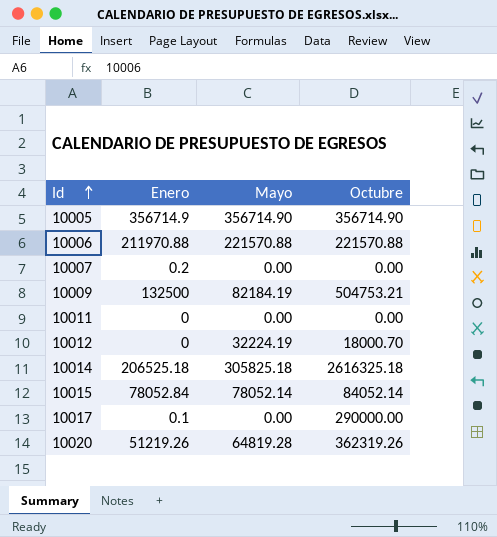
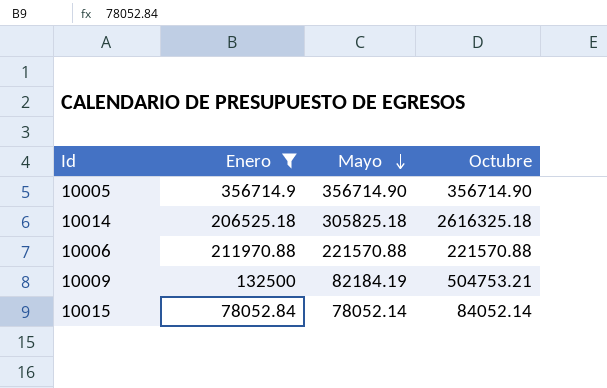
filter: none -> Enero >= 78052.84
row order: Id ascending -> Mayo descending

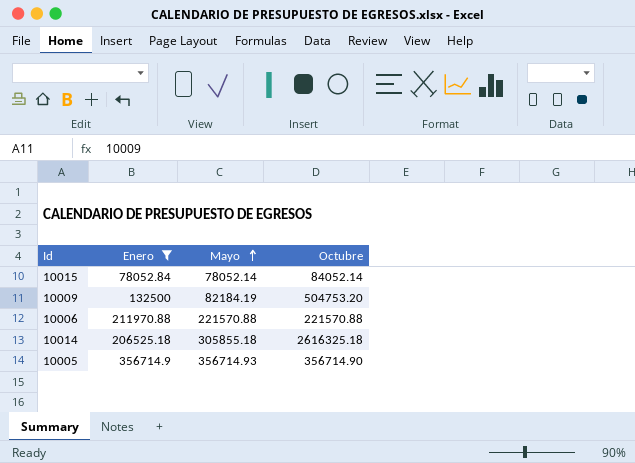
row order: Mayo descending -> Mayo ascending
10009 | Octubre: 504753.21 -> 504753.20
10014 | Mayo: 305825.18 -> 305855.18
10005 | Mayo: 356714.90 -> 356714.93

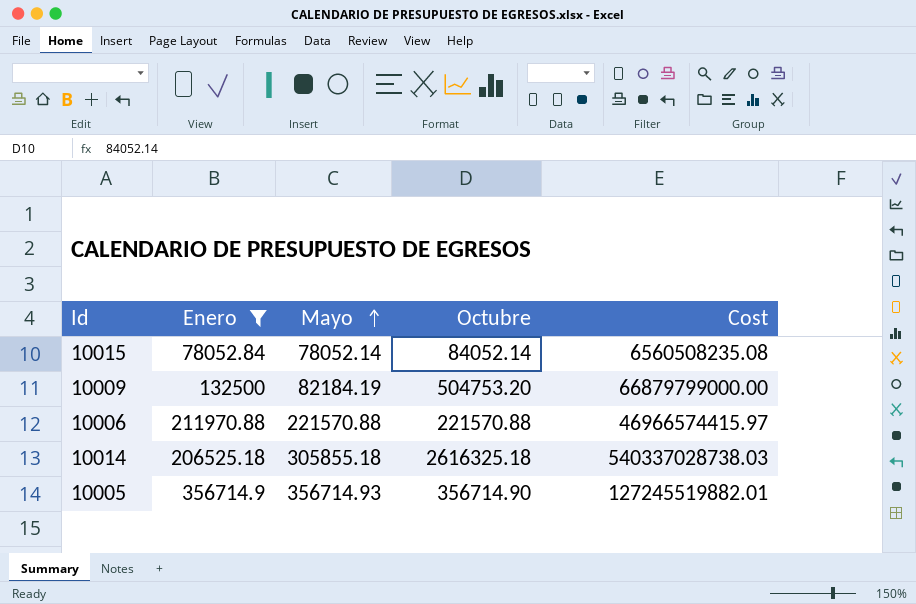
column Cost | formula: none -> [Enero] * [Octubre]

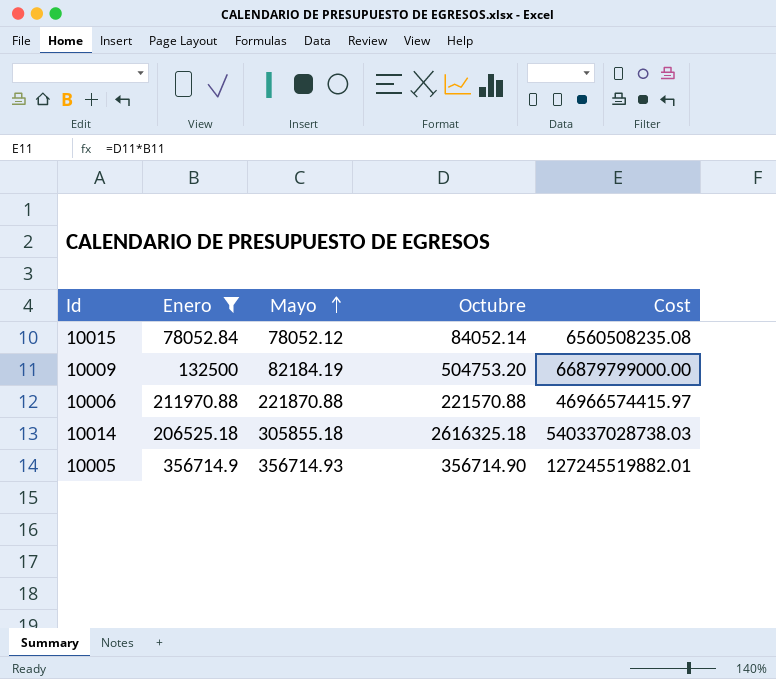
10015 | Mayo: 78052.14 -> 78052.12
10006 | Mayo: 221570.88 -> 221870.88

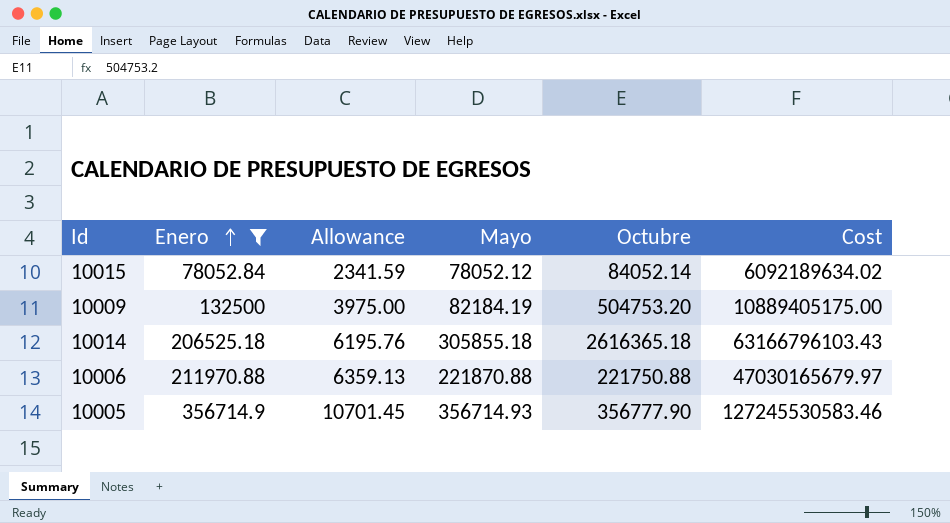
row order: Mayo ascending -> Enero ascending
column Allowance | formula: none -> [Enero] * 0.03
column Cost | formula: [Enero] * [Octubre] -> [Enero] * [Mayo]
10014 | Octubre: 2616325.18 -> 2616365.18
10006 | Octubre: 221570.88 -> 221750.88
10005 | Octubre: 356714.90 -> 356777.90

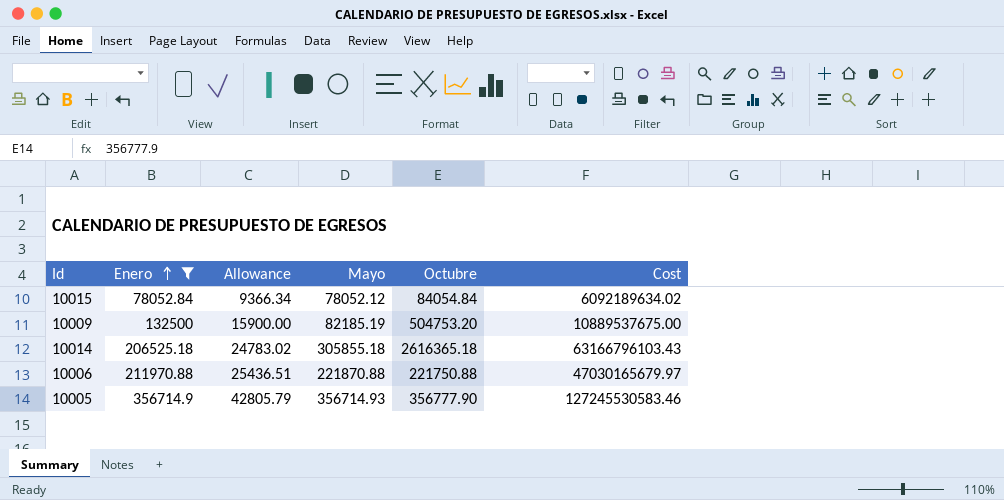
column Allowance | formula: [Enero] * 0.03 -> [Enero] * 0.12
10015 | Octubre: 84052.14 -> 84054.84
10009 | Mayo: 82184.19 -> 82185.19
10009 | Cost: 10889405175.00 -> 10889537675.00

